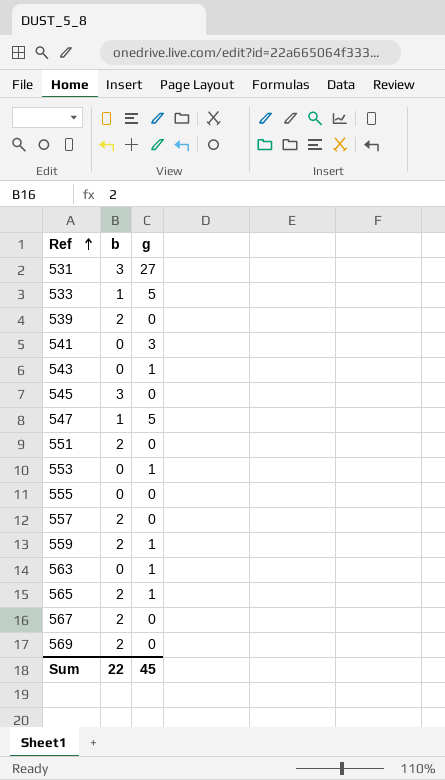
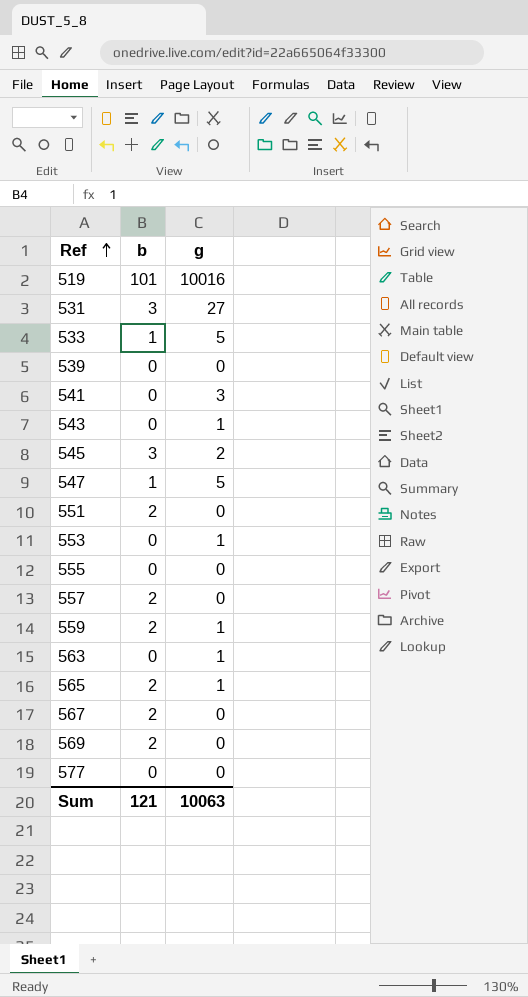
row 519: none -> 101 | 10016
539 | b: 2 -> 0
545 | g: 0 -> 2
row 577: none -> 0 | 0
Sum | b: 22 -> 121
Sum | g: 45 -> 10063

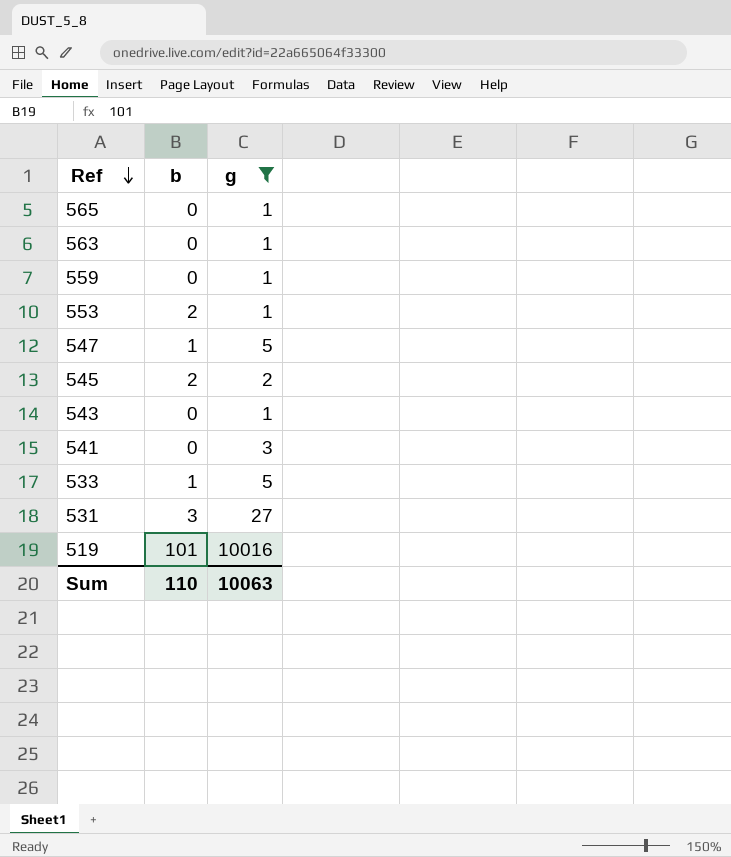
filter: none -> g != 0
row order: Ref ascending -> Ref descending
565 | b: 2 -> 0
559 | b: 2 -> 0
553 | b: 0 -> 2
545 | b: 3 -> 2
Sum | b: 121 -> 110

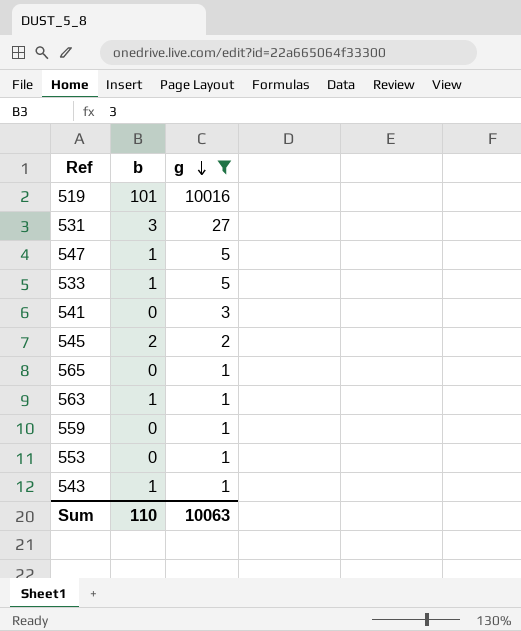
row order: Ref descending -> g descending
563 | b: 0 -> 1
553 | b: 2 -> 0
543 | b: 0 -> 1

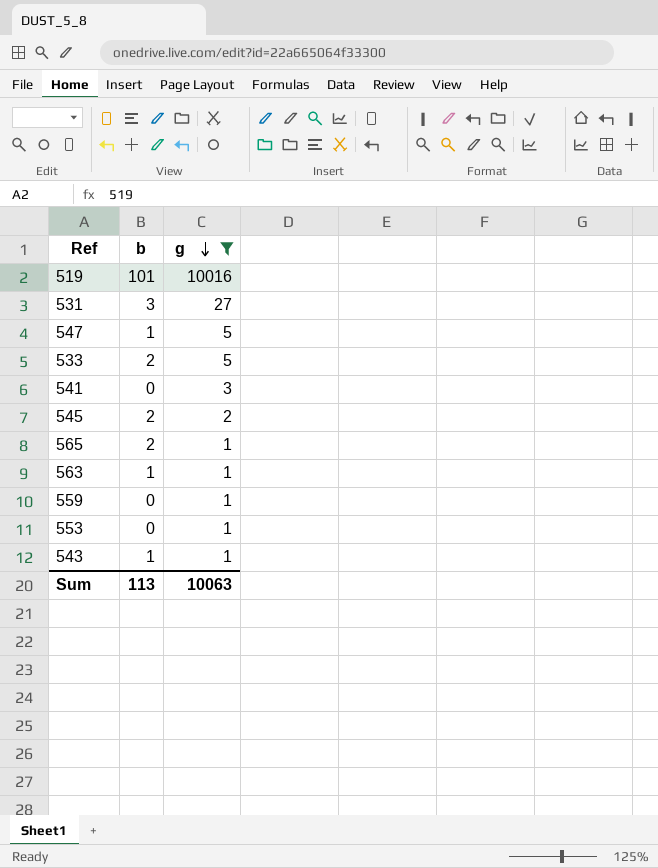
533 | b: 1 -> 2
565 | b: 0 -> 2
Sum | b: 110 -> 113

